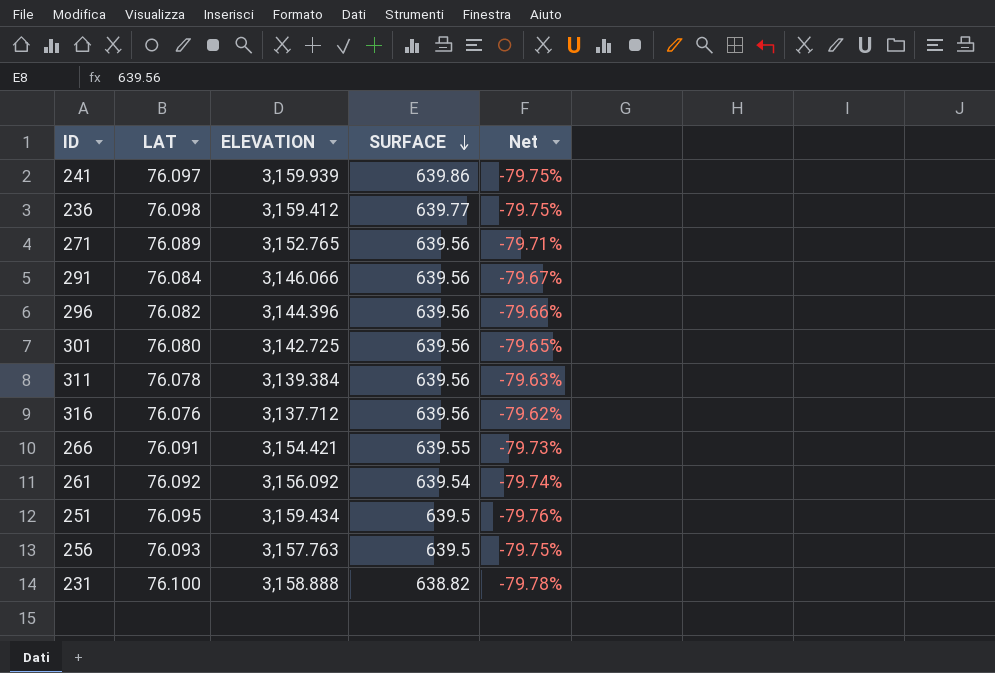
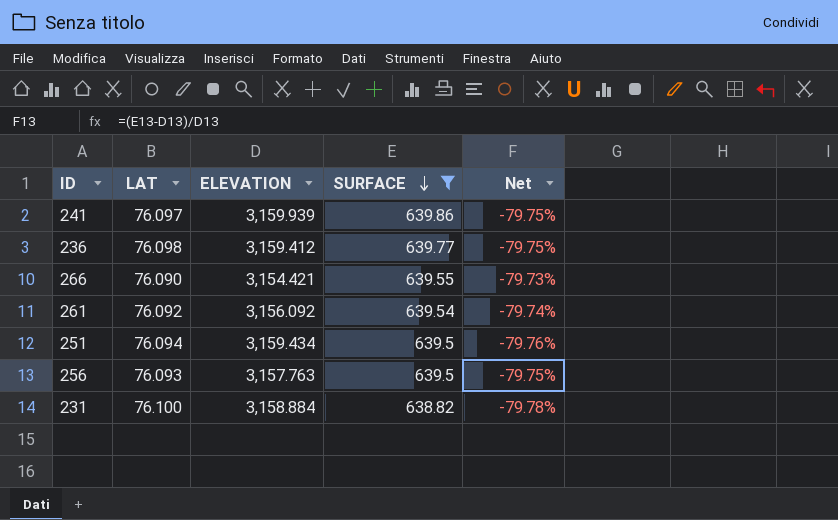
filter: none -> SURFACE != 639.56
266 | LAT: 76.091 -> 76.090
251 | LAT: 76.095 -> 76.094
231 | ELEVATION: 3,158.888 -> 3,158.884

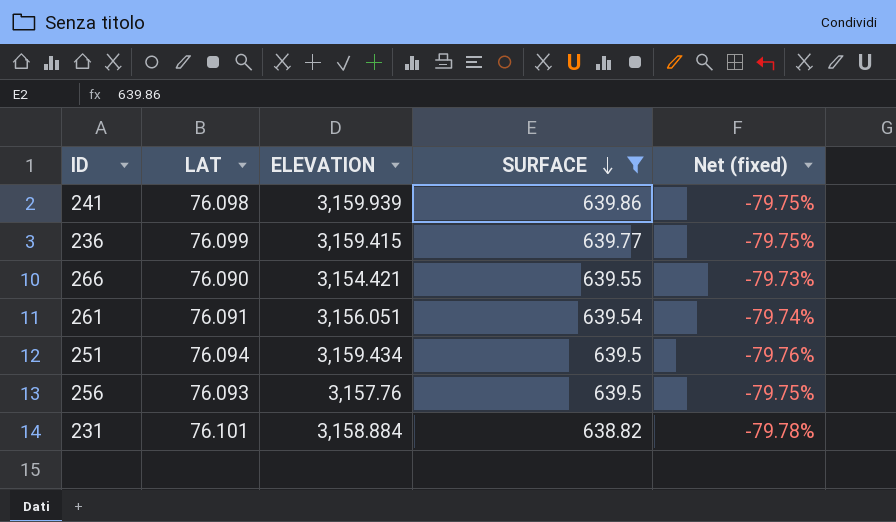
column name: Net -> Net (fixed)
241 | LAT: 76.097 -> 76.098
236 | LAT: 76.098 -> 76.099
236 | ELEVATION: 3,159.412 -> 3,159.415
261 | LAT: 76.092 -> 76.091
261 | ELEVATION: 3,156.092 -> 3,156.051
256 | ELEVATION: 3,157.763 -> 3,157.76
231 | LAT: 76.100 -> 76.101

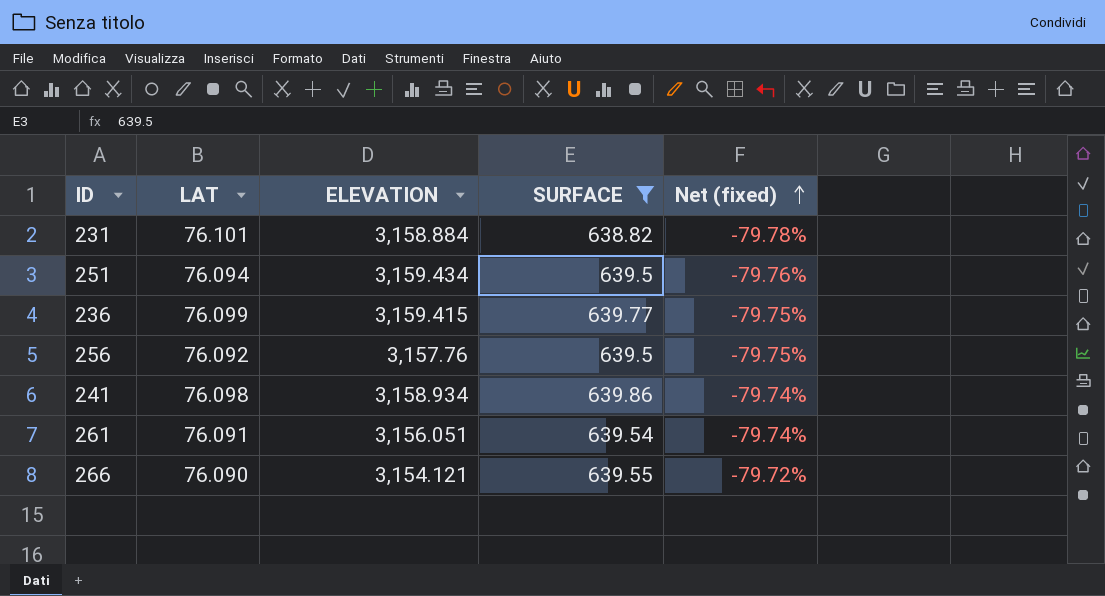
row order: SURFACE descending -> Net (fixed) ascending
256 | LAT: 76.093 -> 76.092
241 | ELEVATION: 3,159.939 -> 3,158.934
241 | Net (fixed): -79.75% -> -79.74%
266 | ELEVATION: 3,154.421 -> 3,154.121
266 | Net (fixed): -79.73% -> -79.72%

